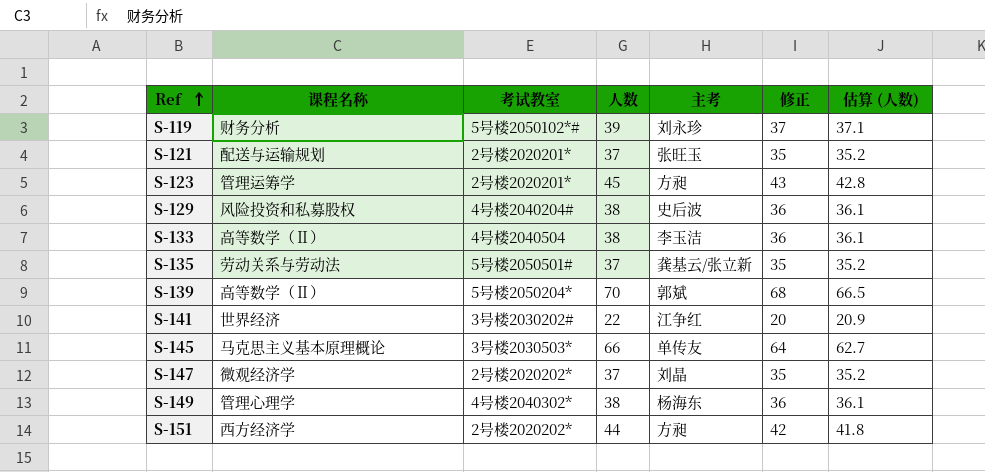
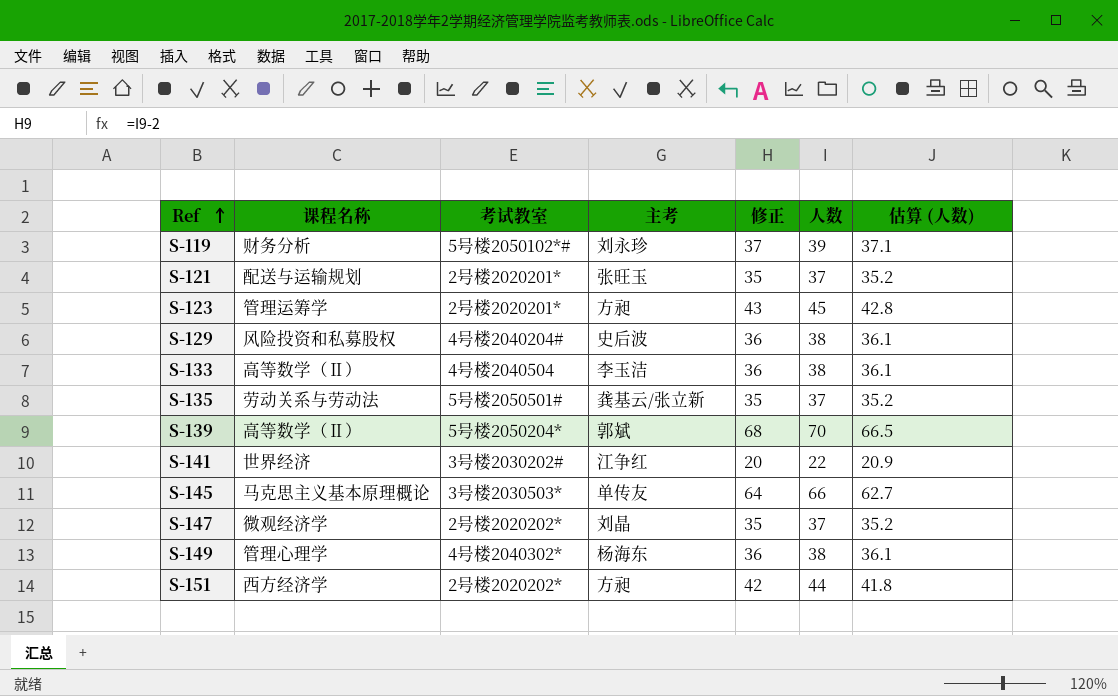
column 人数 | position: 4 -> 6

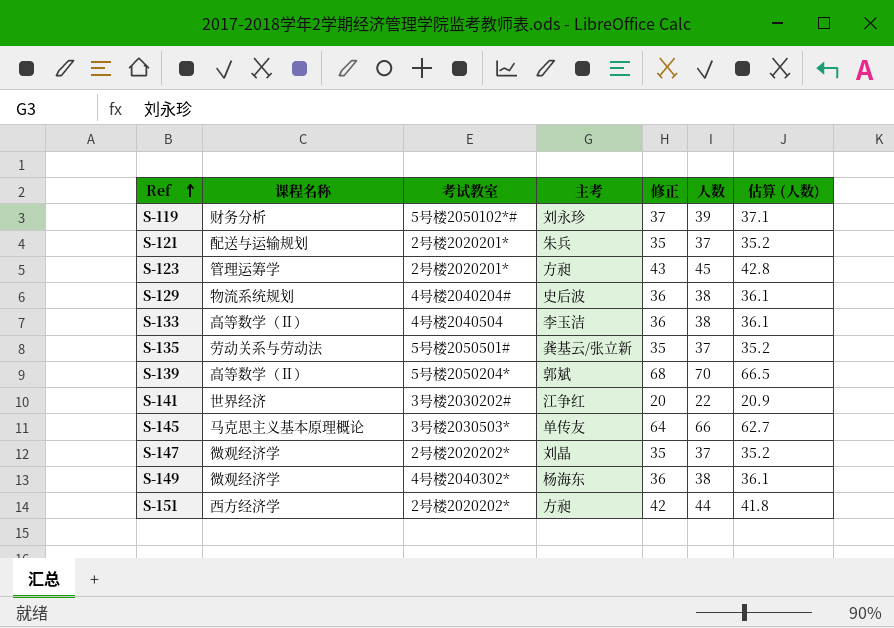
S-121 | 主考: 张旺玉 -> 朱兵
S-129 | 课程名称: 风险投资和私募股权 -> 物流系统规划
S-149 | 课程名称: 管理心理学 -> 微观经济学

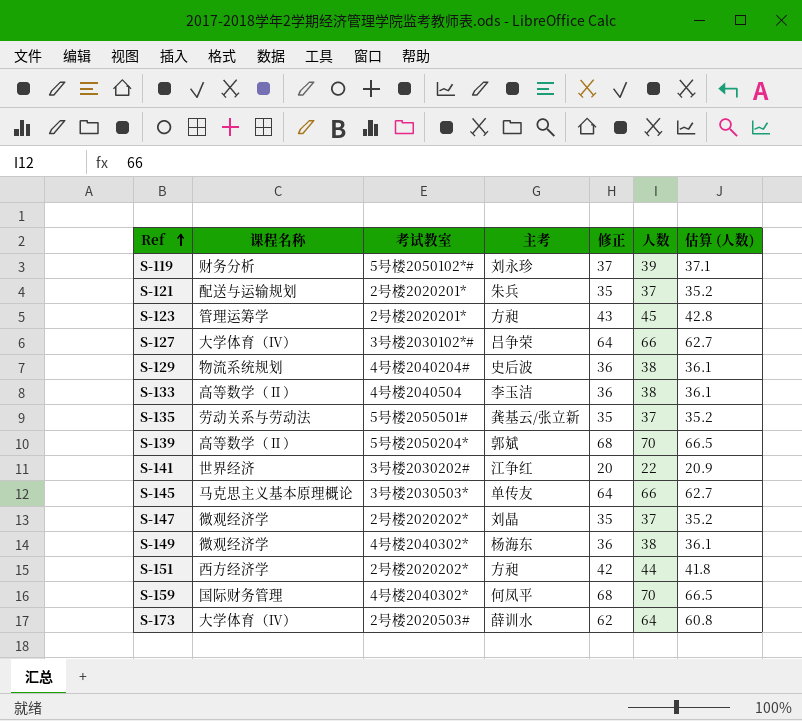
row S-127: none -> 大学体育（Ⅳ） | 3号楼2030102*# | 吕争荣 | 64 | 66 | 62.7
row S-159: none -> 国际财务管理 | 4号楼2040302* | 何凤平 | 68 | 70 | 66.5
row S-173: none -> 大学体育（Ⅳ） | 2号楼2020503# | 薛训水 | 62 | 64 | 60.8

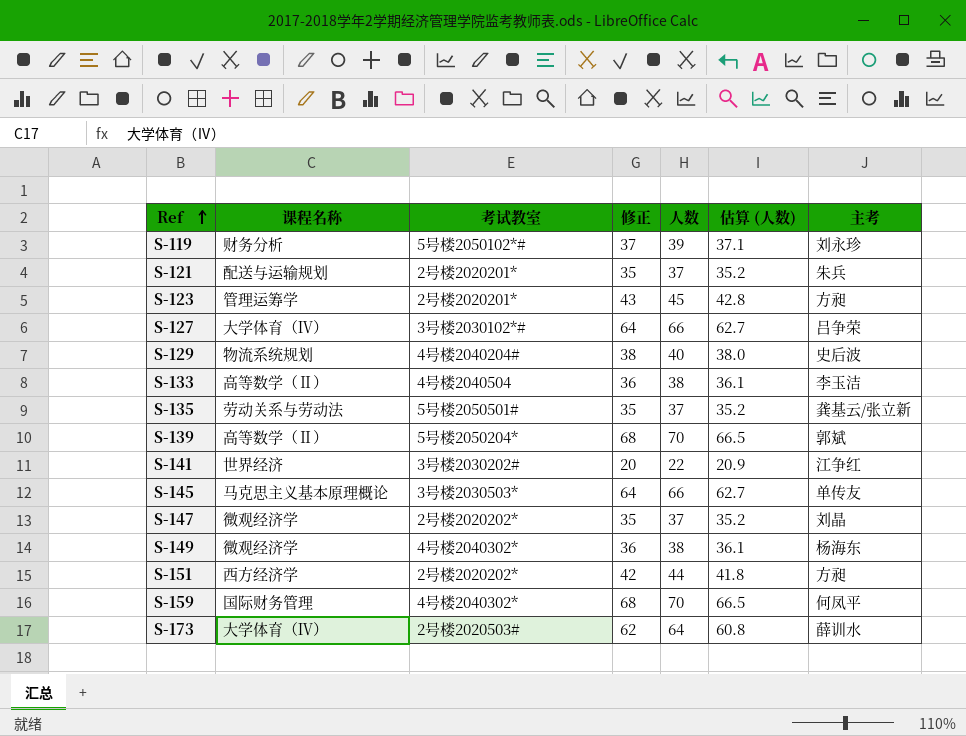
column 主考 | position: 4 -> 7
S-129 | 修正: 36 -> 38
S-129 | 人数: 38 -> 40
S-129 | 估算 (人数): 36.1 -> 38.0

